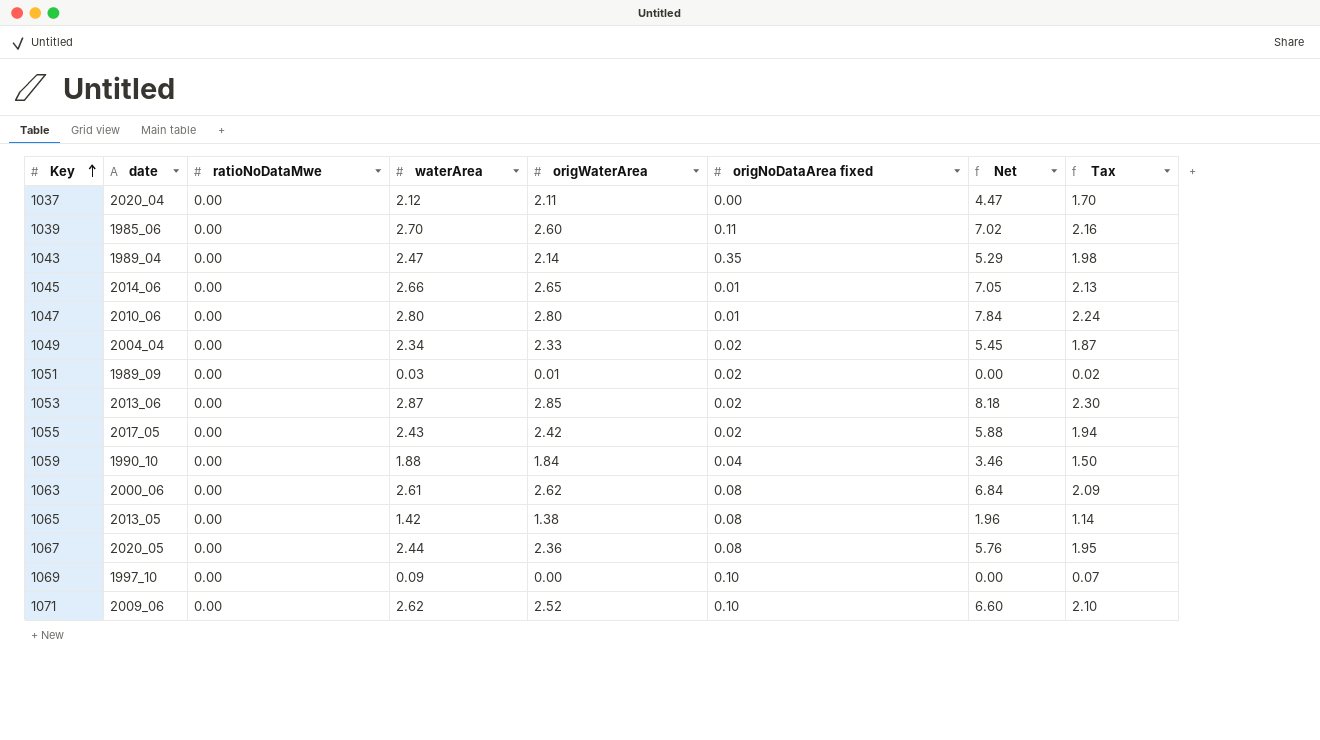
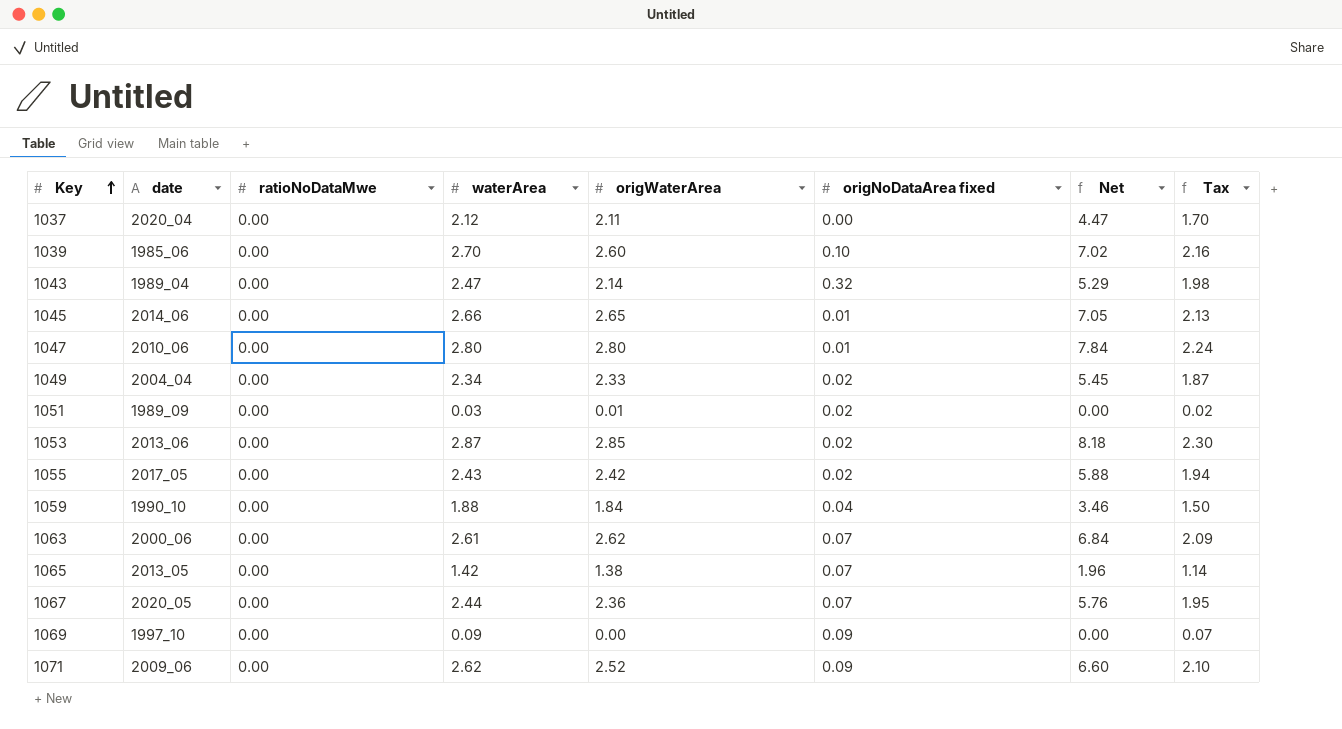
1039 | origNoDataArea fixed: 0.11 -> 0.10
1043 | origNoDataArea fixed: 0.35 -> 0.32
1063 | origNoDataArea fixed: 0.08 -> 0.07
1065 | origNoDataArea fixed: 0.08 -> 0.07
1067 | origNoDataArea fixed: 0.08 -> 0.07
1069 | origNoDataArea fixed: 0.10 -> 0.09
1071 | origNoDataArea fixed: 0.10 -> 0.09

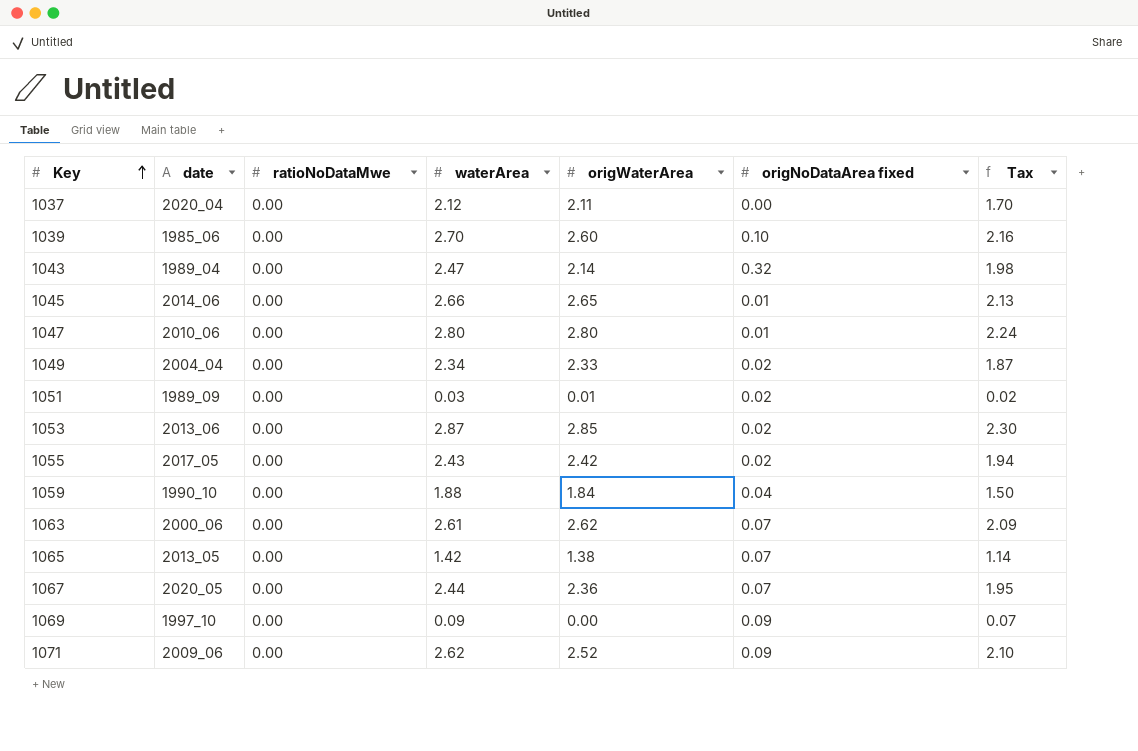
column Net | formula: [waterArea] * [origWaterArea] -> none

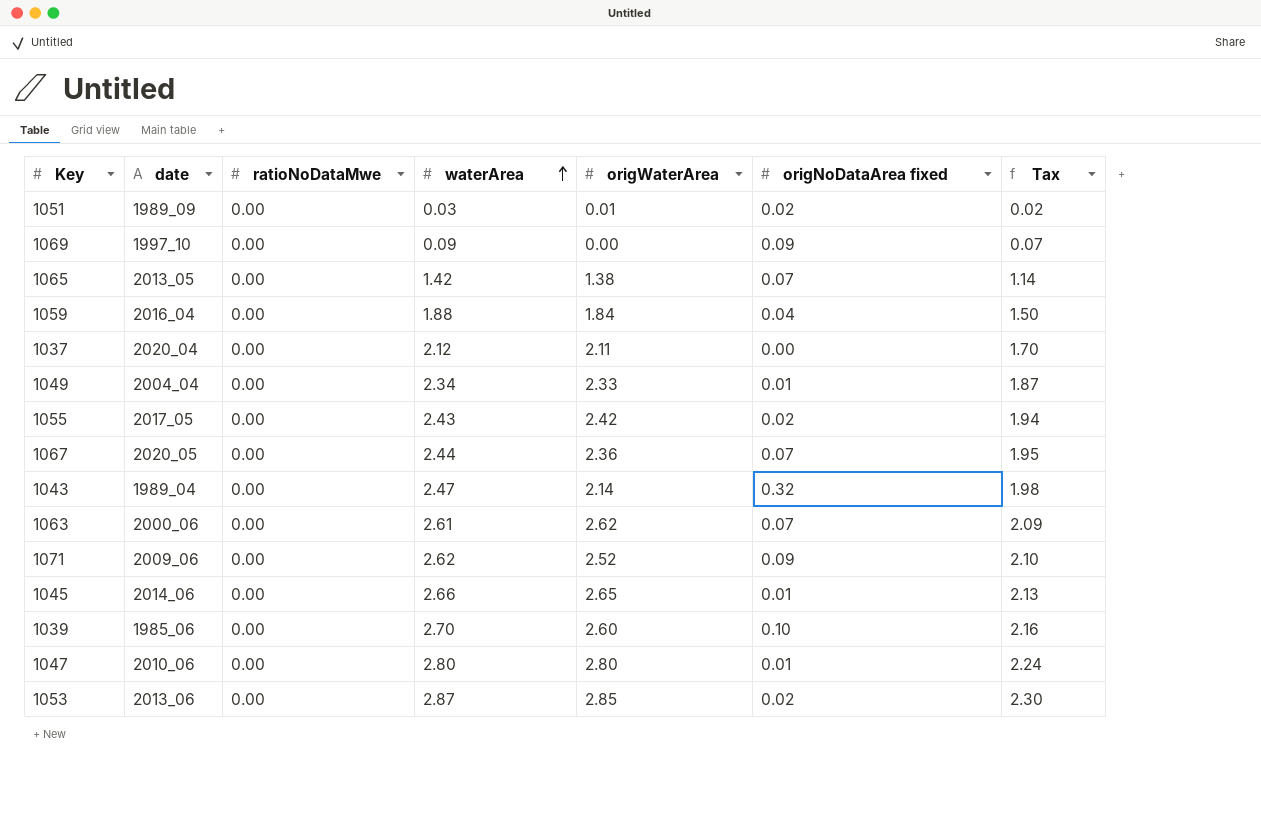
row order: Key ascending -> waterArea ascending
1059 | date: 1990_10 -> 2016_04
1049 | origNoDataArea fixed: 0.02 -> 0.01

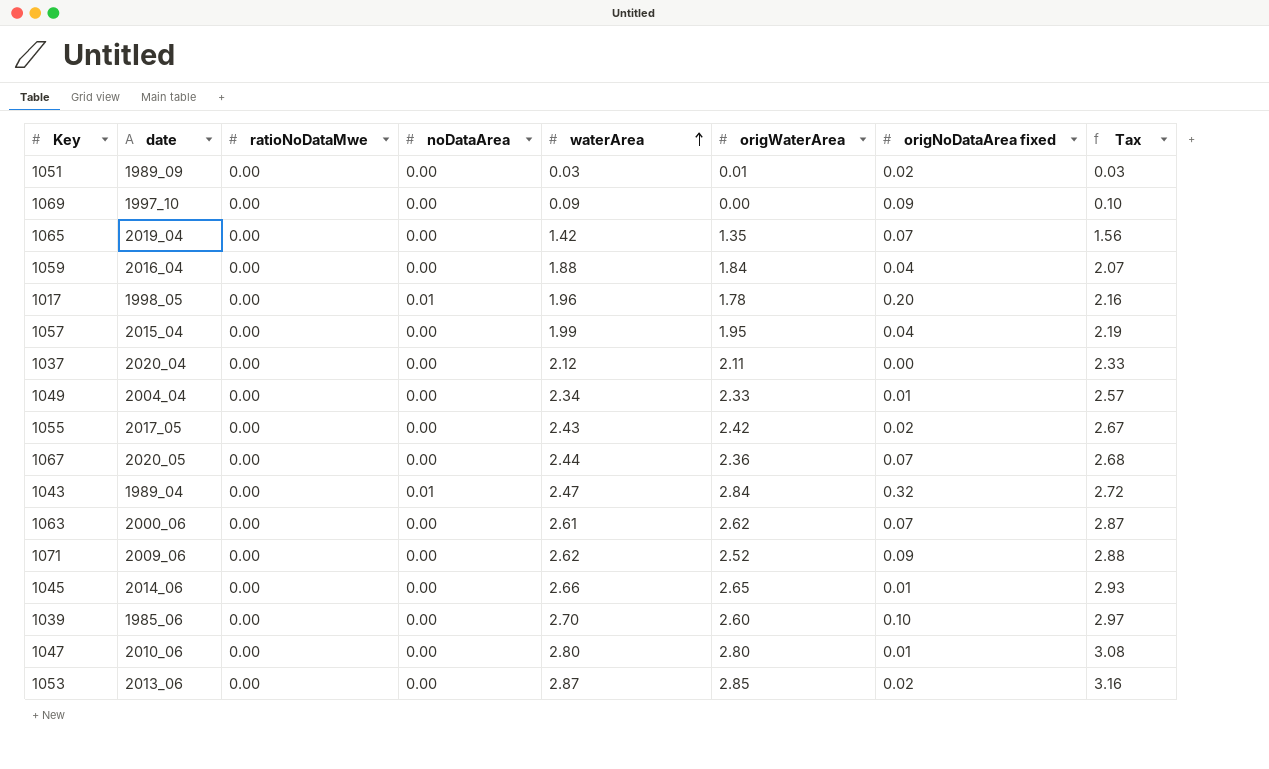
column noDataArea | position: none -> 4
column Tax | formula: [waterArea] * 0.8 -> [waterArea] * 1.1
1065 | date: 2013_05 -> 2019_04
1065 | origWaterArea: 1.38 -> 1.35
row 1017: none -> 1998_05 | 0.00 | 0.01 | 1.96 | 1.78 | 0.20 | 2.16
row 1057: none -> 2015_04 | 0.00 | 0.00 | 1.99 | 1.95 | 0.04 | 2.19
1043 | origWaterArea: 2.14 -> 2.84

